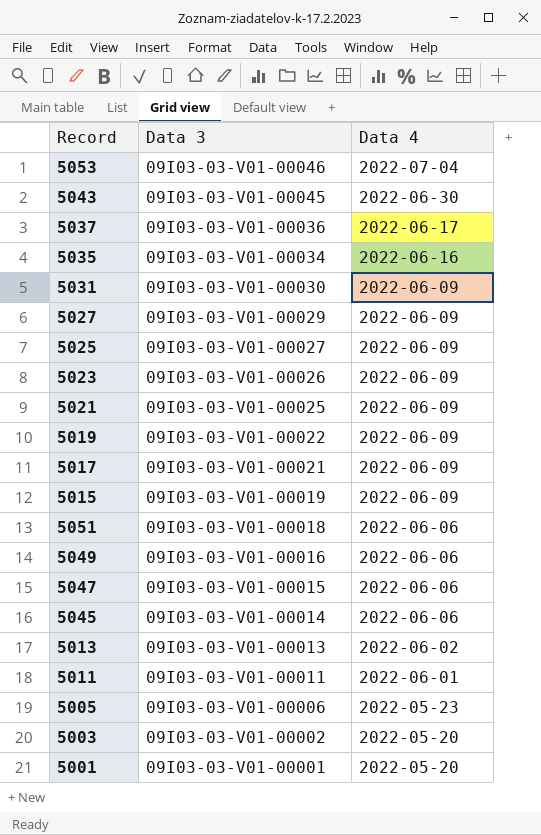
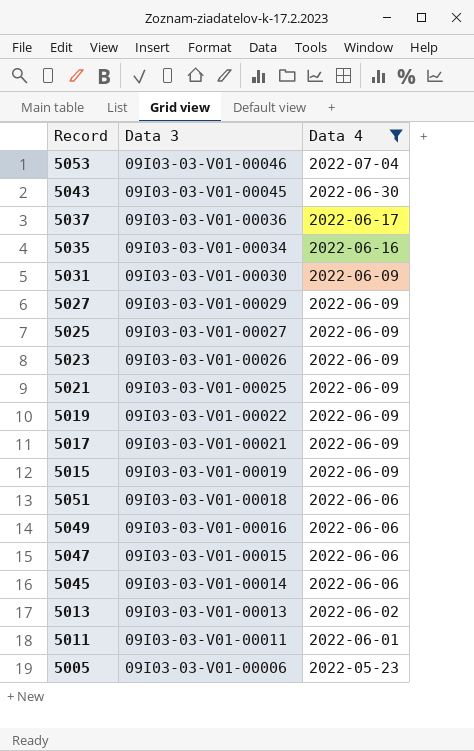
filter: none -> Data 4 != 2022-05-20

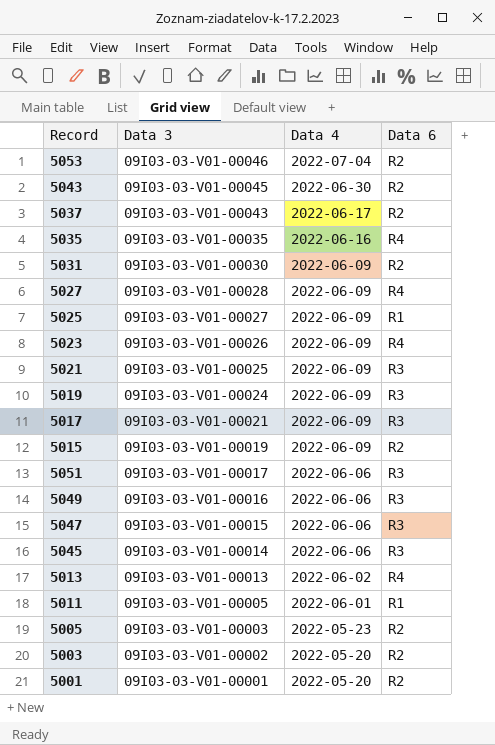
filter: Data 4 != 2022-05-20 -> none
column Data 6 | position: none -> 4
5037 | Data 3: 09I03-03-V01-00036 -> 09I03-03-V01-00043
5035 | Data 3: 09I03-03-V01-00034 -> 09I03-03-V01-00035
5027 | Data 3: 09I03-03-V01-00029 -> 09I03-03-V01-00028
5019 | Data 3: 09I03-03-V01-00022 -> 09I03-03-V01-00024
5051 | Data 3: 09I03-03-V01-00018 -> 09I03-03-V01-00017
5011 | Data 3: 09I03-03-V01-00011 -> 09I03-03-V01-00005
5005 | Data 3: 09I03-03-V01-00006 -> 09I03-03-V01-00003

